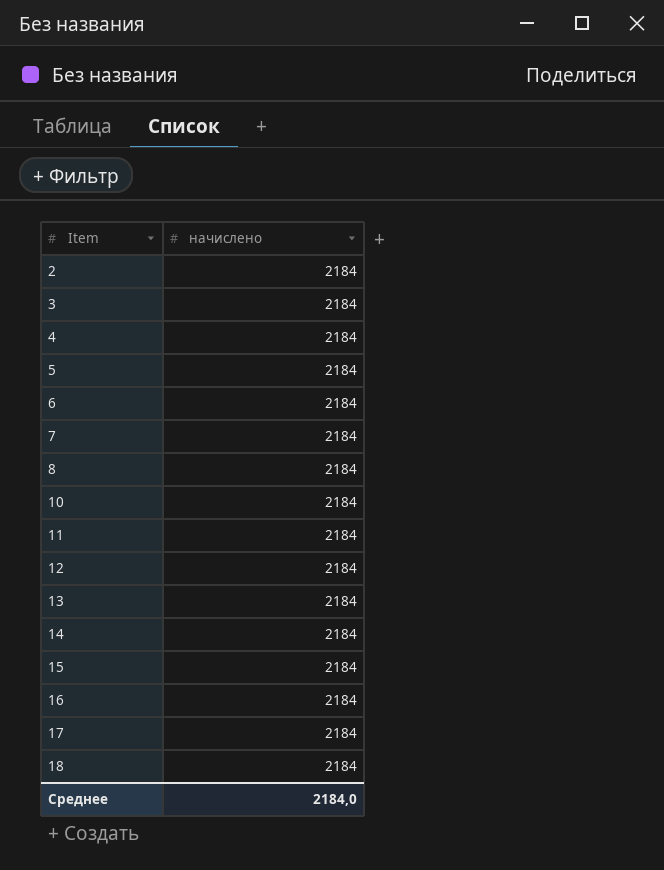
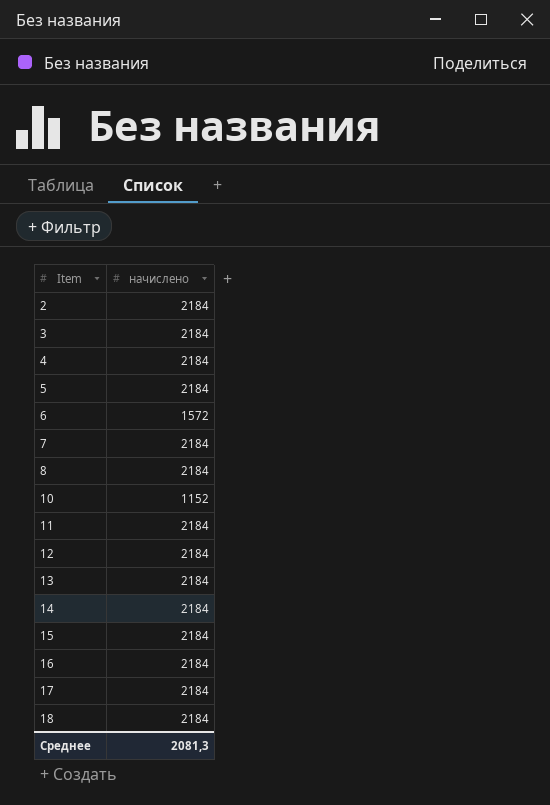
6 | начислено: 2184 -> 1572
10 | начислено: 2184 -> 1152
Среднее | начислено: 2184,0 -> 2081,3

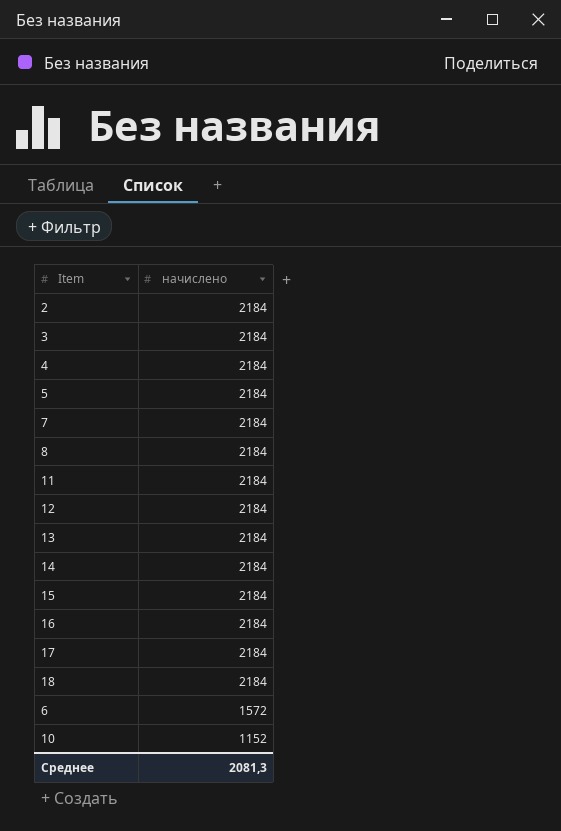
row order: Item ascending -> начислено descending

